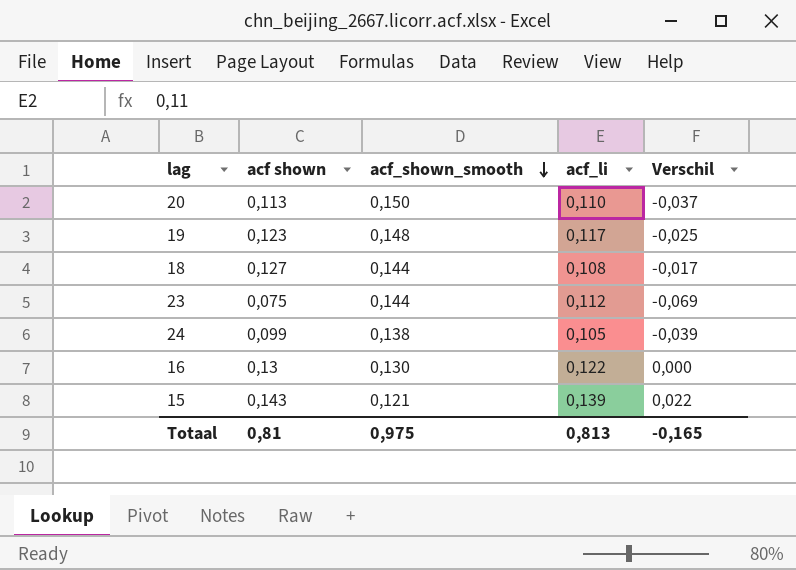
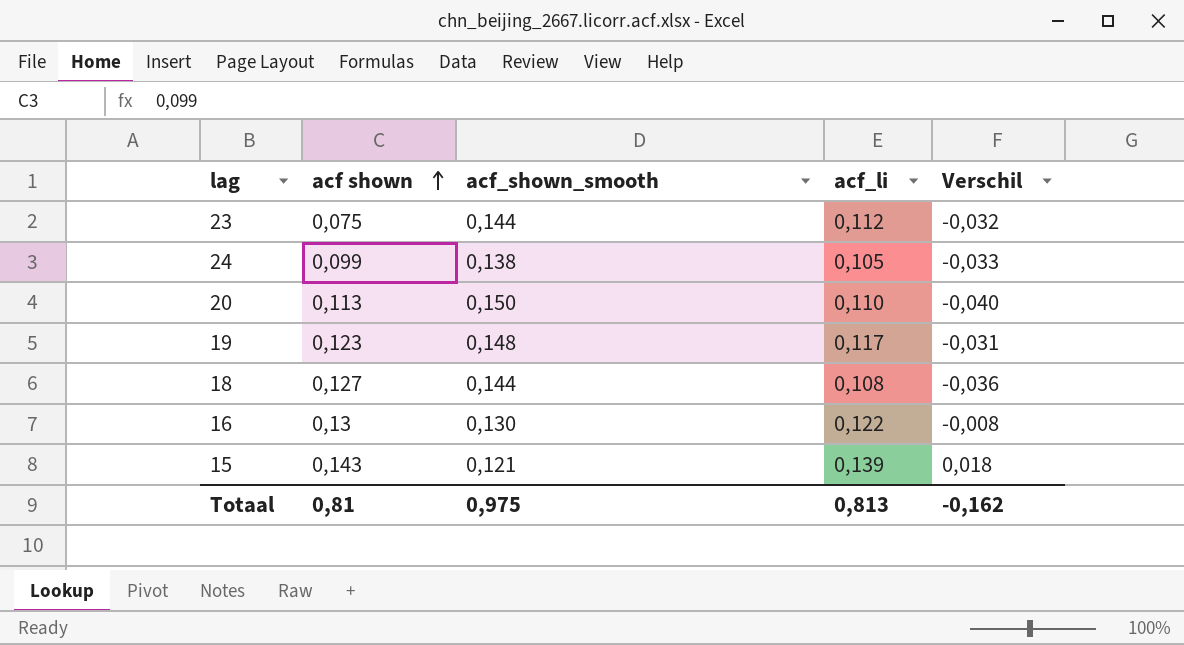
row order: acf_shown_smooth descending -> acf shown ascending
column Verschil | formula: [acf shown] - [acf_shown_smooth] -> [acf_li] - [acf_shown_smooth]
Totaal | Verschil: -0,165 -> -0,162

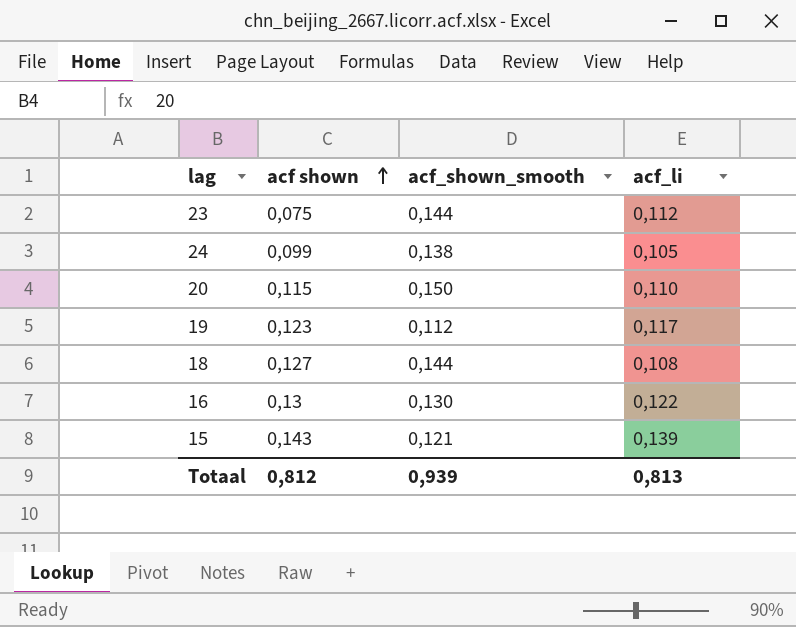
column Verschil | formula: [acf_li] - [acf_shown_smooth] -> none
20 | acf shown: 0,113 -> 0,115
19 | acf_shown_smooth: 0,148 -> 0,112
Totaal | acf shown: 0,81 -> 0,812
Totaal | acf_shown_smooth: 0,975 -> 0,939

